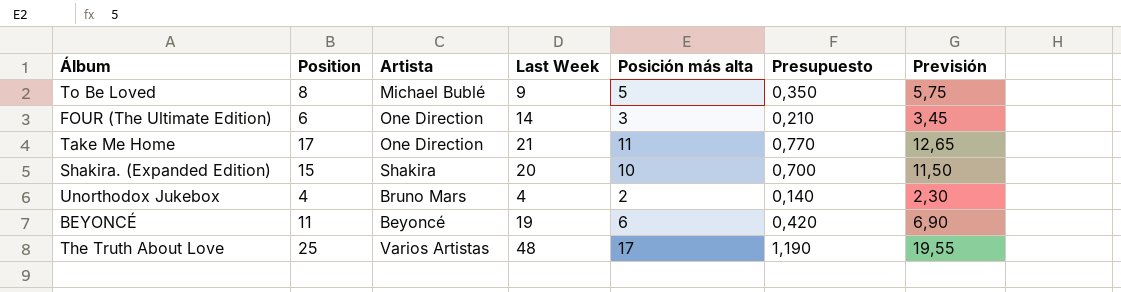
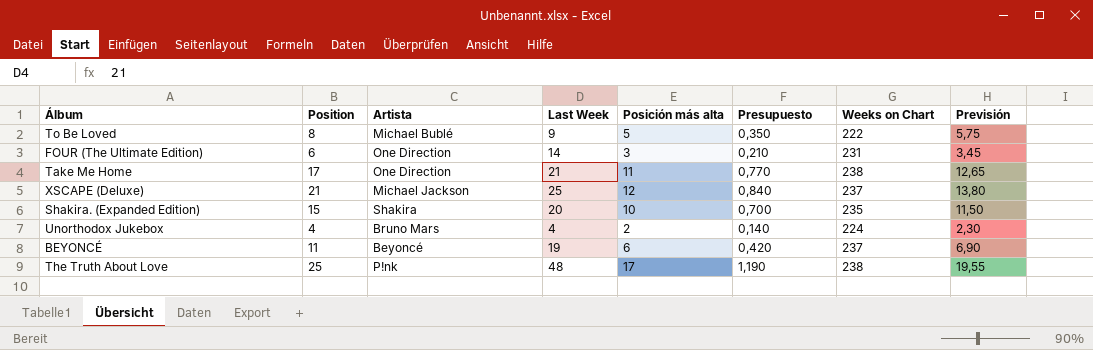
column Weeks on Chart | position: none -> 7
row XSCAPE (Deluxe): none -> 21 | Michael Jackson | 25 | 12 | 0,840 | 237 | 13,80
The Truth About Love | Artista: Varios Artistas -> P!nk

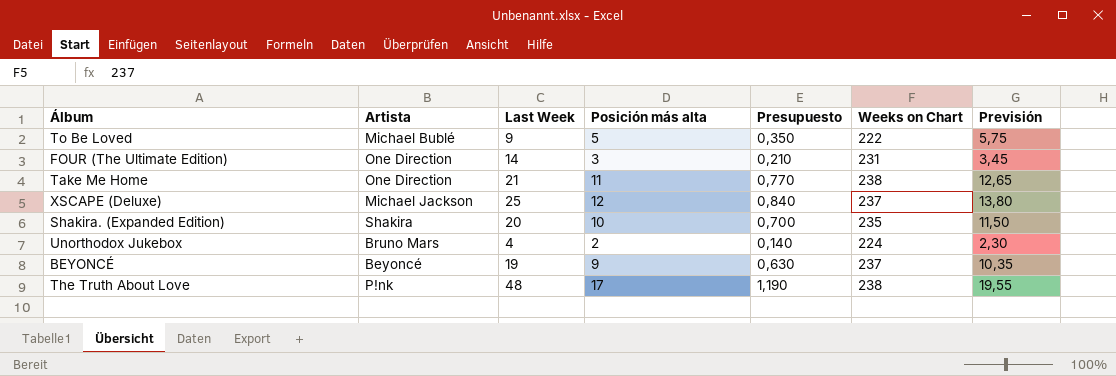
column Position | position: 2 -> none
BEYONCÉ | Posición más alta: 6 -> 9
BEYONCÉ | Presupuesto: 0,420 -> 0,630
BEYONCÉ | Previsión: 6,90 -> 10,35

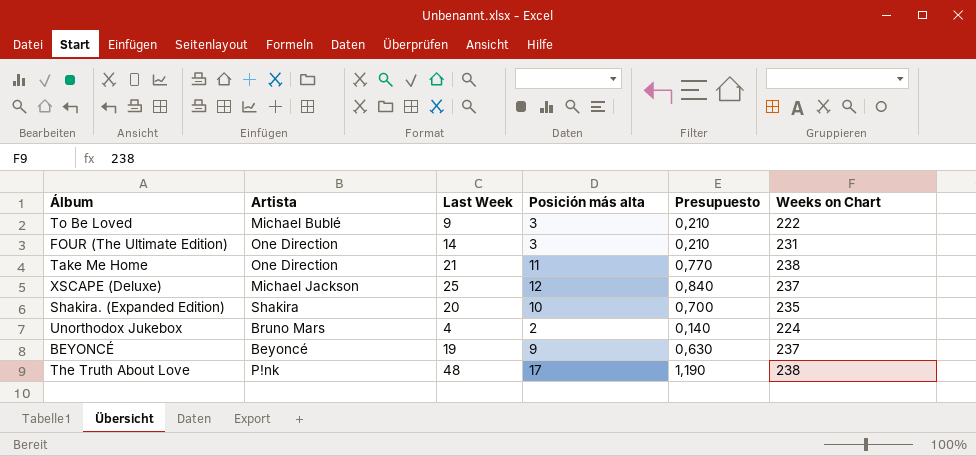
column Previsión | formula: [Posición más alta] * 1,15 -> none
To Be Loved | Posición más alta: 5 -> 3
To Be Loved | Presupuesto: 0,350 -> 0,210

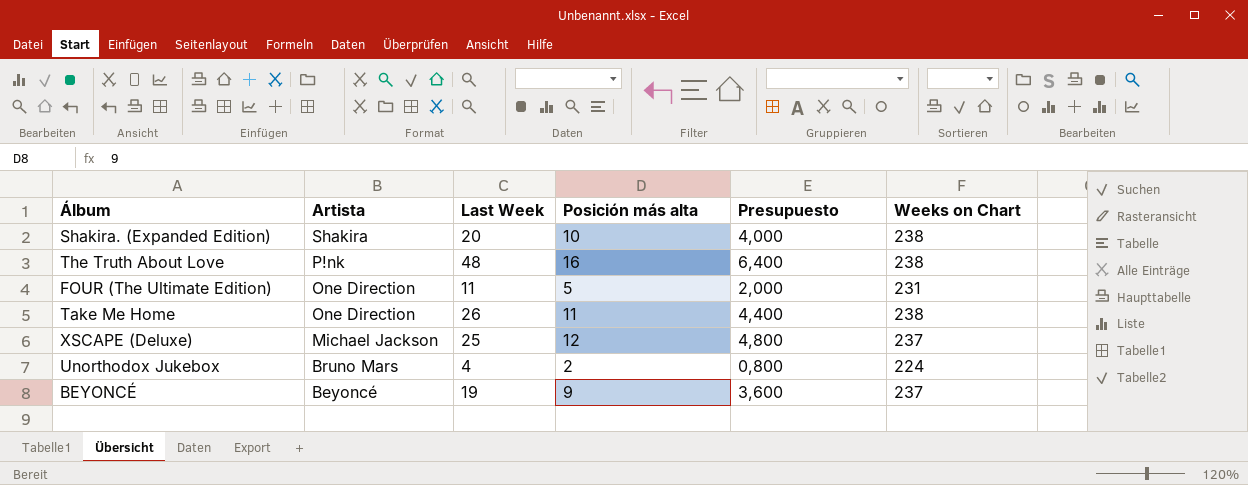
row order: none -> Artista descending
column Presupuesto | formula: [Posición más alta] * 0,07 -> [Posición más alta] * 0,4
row To Be Loved: Michael Bublé | 9 | 3 | 0,210 | 222 -> none
Shakira. (Expanded Edition) | Weeks on Chart: 235 -> 238
The Truth About Love | Posición más alta: 17 -> 16
FOUR (The Ultimate Edition) | Last Week: 14 -> 11
FOUR (The Ultimate Edition) | Posición más alta: 3 -> 5
Take Me Home | Last Week: 21 -> 26

